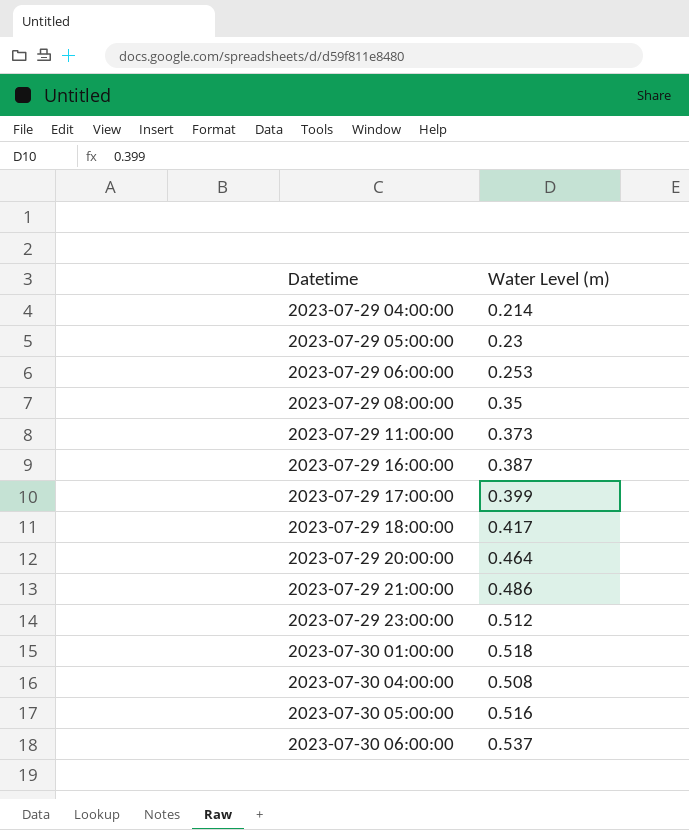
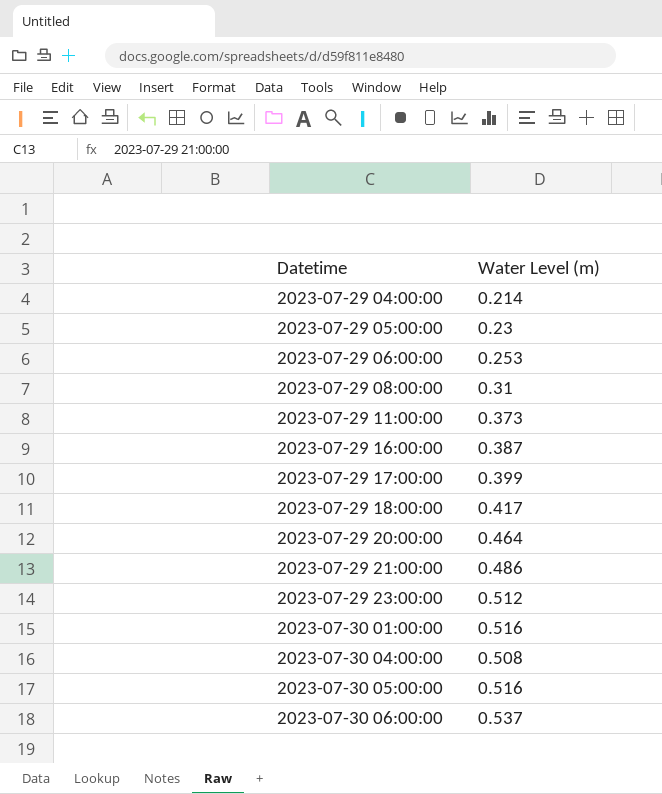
2023-07-29 08:00:00 | Water Level (m): 0.35 -> 0.31
2023-07-30 01:00:00 | Water Level (m): 0.518 -> 0.516

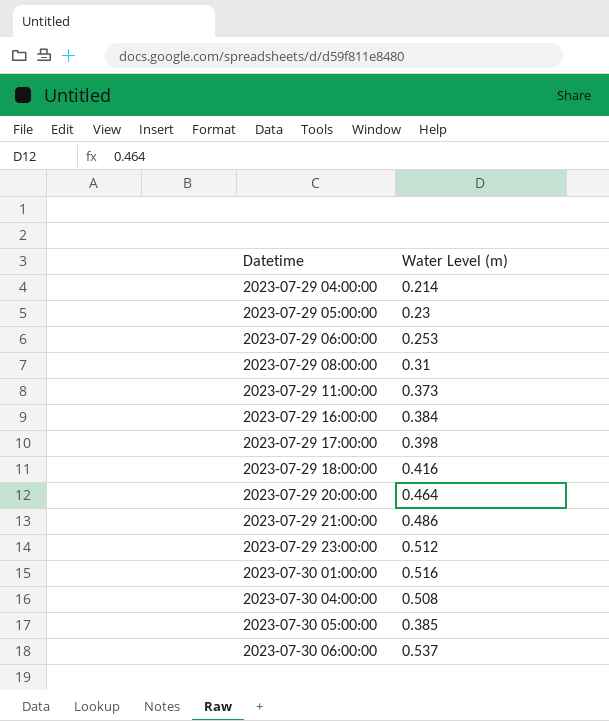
2023-07-29 16:00:00 | Water Level (m): 0.387 -> 0.384
2023-07-29 17:00:00 | Water Level (m): 0.399 -> 0.398
2023-07-29 18:00:00 | Water Level (m): 0.417 -> 0.416
2023-07-30 05:00:00 | Water Level (m): 0.516 -> 0.385

